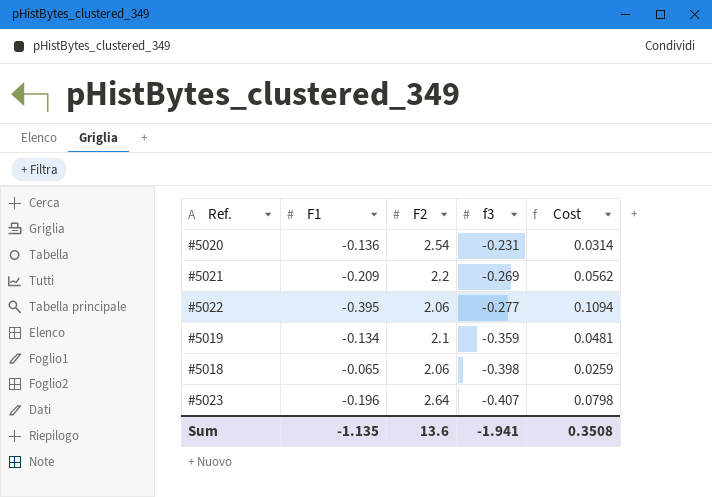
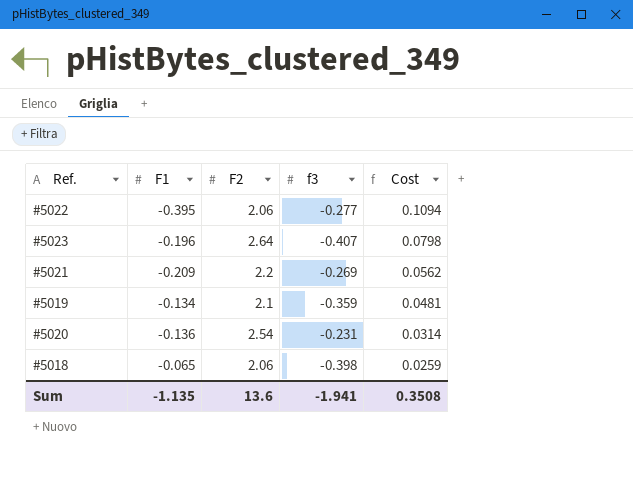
row order: f3 descending -> Cost descending

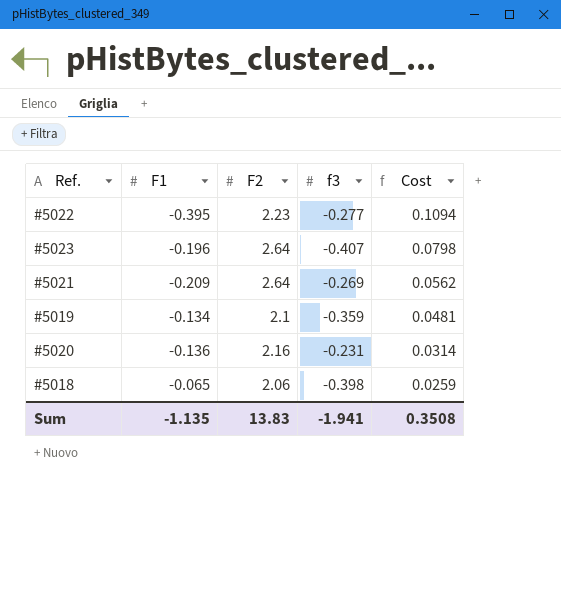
#5022 | F2: 2.06 -> 2.23
#5021 | F2: 2.2 -> 2.64
#5020 | F2: 2.54 -> 2.16
Sum | F2: 13.6 -> 13.83

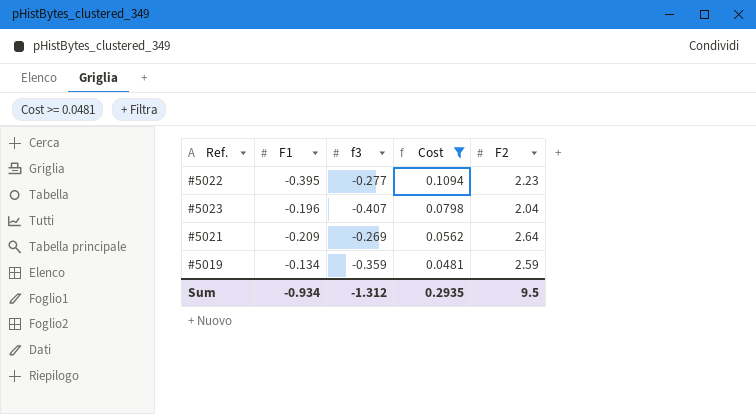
filter: none -> Cost >= 0.0481
column F2 | position: 3 -> 5
#5023 | F2: 2.64 -> 2.04
#5019 | F2: 2.1 -> 2.59
Sum | F1: -1.135 -> -0.934
Sum | f3: -1.941 -> -1.312
Sum | Cost: 0.3508 -> 0.2935
Sum | F2: 13.83 -> 9.5

